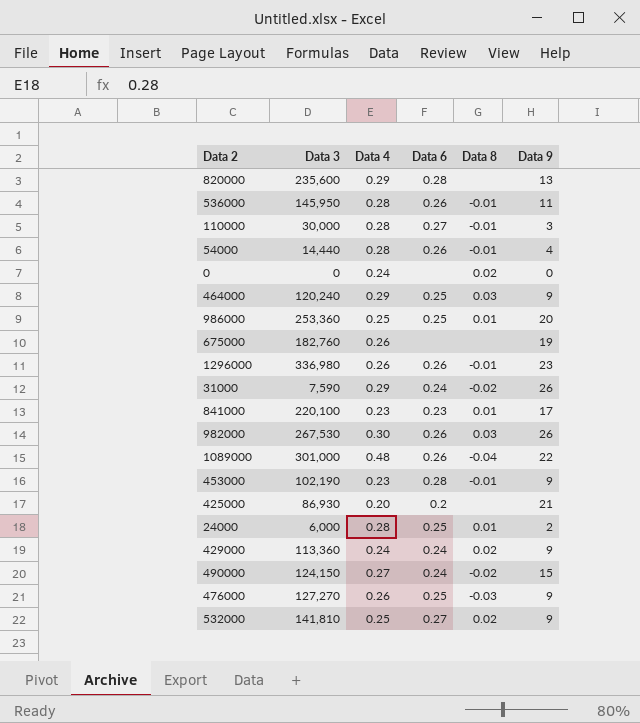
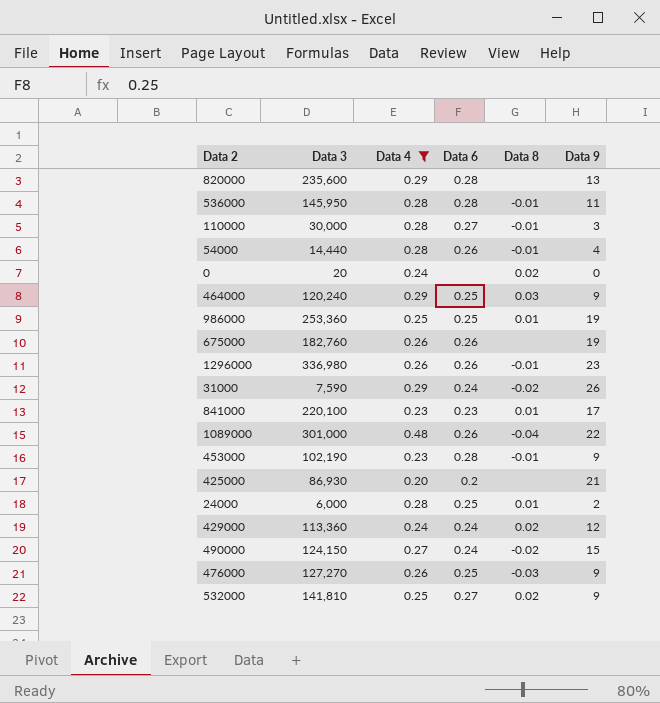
filter: none -> Data 4 != 0.30
536000 | Data 6: 0.26 -> 0.28
0 | Data 3: 0 -> 20
986000 | Data 9: 20 -> 19
675000 | Data 6: none -> 0.26
429000 | Data 9: 9 -> 12

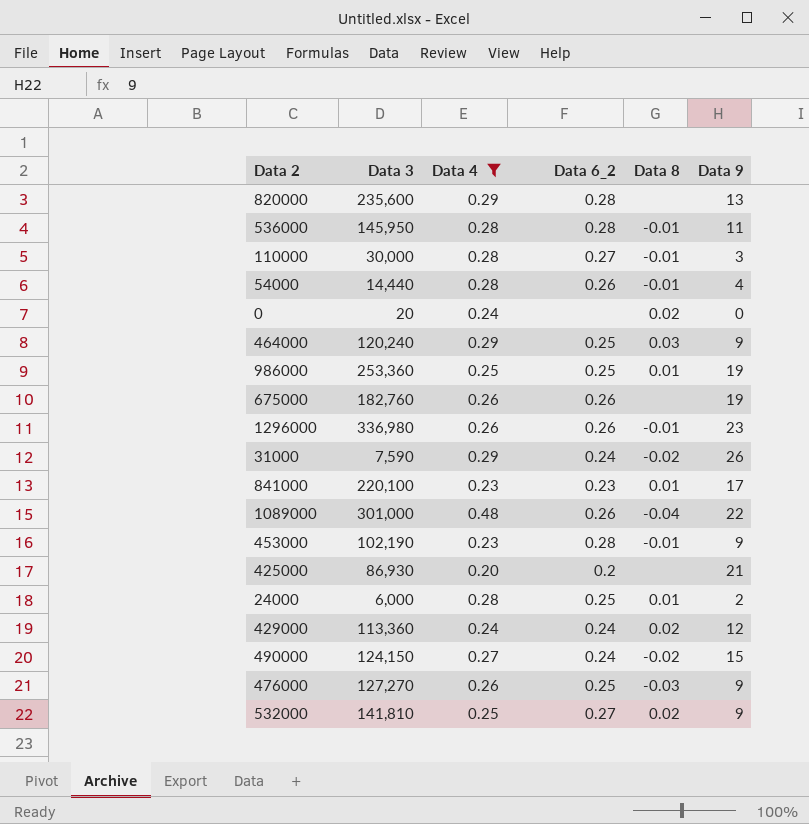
column name: Data 6 -> Data 6_2

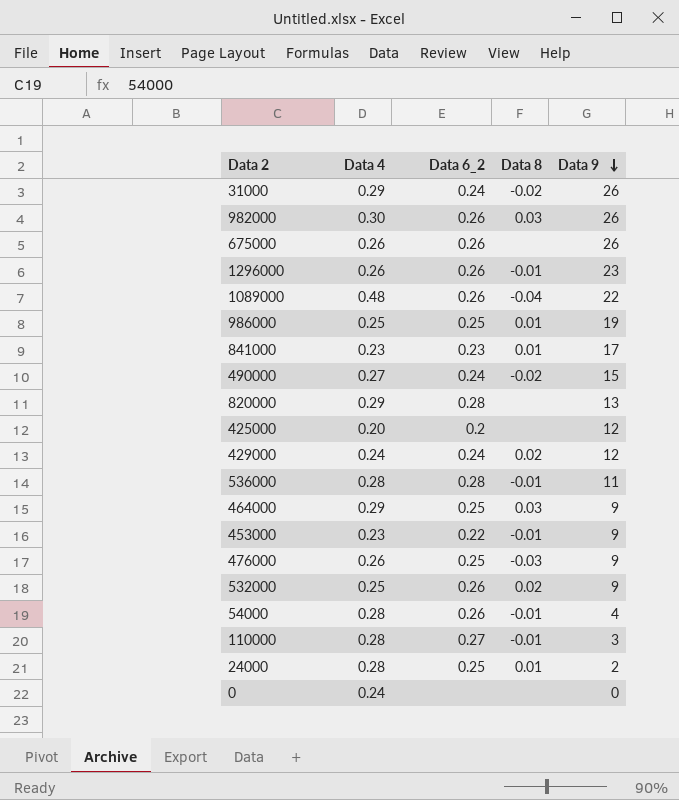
filter: Data 4 != 0.30 -> none
row order: none -> Data 9 descending
column Data 3 | position: 2 -> none
675000 | Data 9: 19 -> 26
425000 | Data 9: 21 -> 12
453000 | Data 6_2: 0.28 -> 0.22
532000 | Data 6_2: 0.27 -> 0.26
0 | Data 8: 0.02 -> none

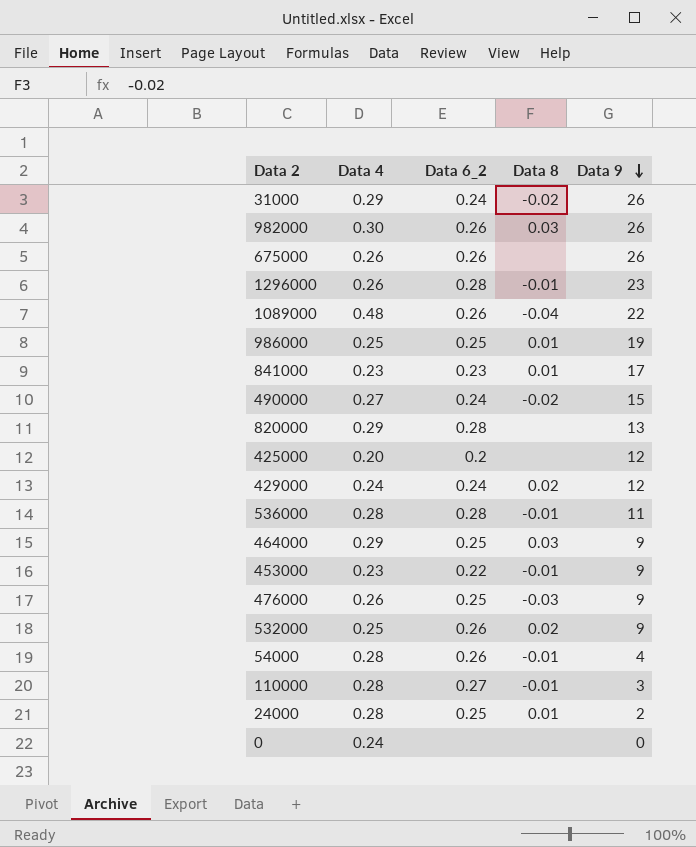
1296000 | Data 6_2: 0.26 -> 0.28

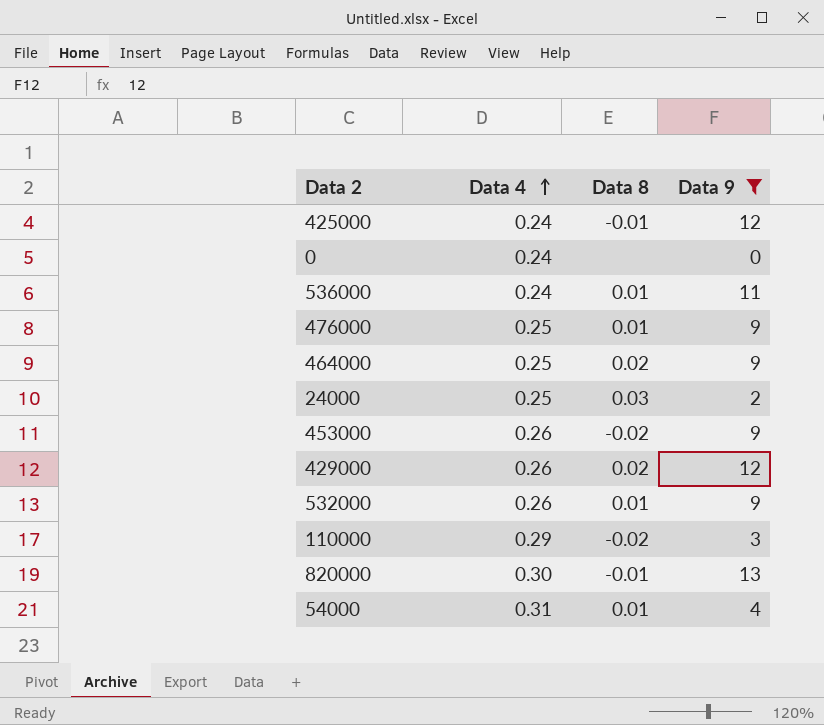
filter: none -> Data 9 <= 13
row order: Data 9 descending -> Data 4 ascending
column Data 6_2 | position: 3 -> none
425000 | Data 4: 0.20 -> 0.24
425000 | Data 8: none -> -0.01
536000 | Data 4: 0.28 -> 0.24
536000 | Data 8: -0.01 -> 0.01
476000 | Data 4: 0.26 -> 0.25
476000 | Data 8: -0.03 -> 0.01
464000 | Data 4: 0.29 -> 0.25
464000 | Data 8: 0.03 -> 0.02
24000 | Data 4: 0.28 -> 0.25
24000 | Data 8: 0.01 -> 0.03
453000 | Data 4: 0.23 -> 0.26
453000 | Data 8: -0.01 -> -0.02
429000 | Data 4: 0.24 -> 0.26
532000 | Data 4: 0.25 -> 0.26
532000 | Data 8: 0.02 -> 0.01
110000 | Data 4: 0.28 -> 0.29
110000 | Data 8: -0.01 -> -0.02
820000 | Data 4: 0.29 -> 0.30
820000 | Data 8: none -> -0.01
54000 | Data 4: 0.28 -> 0.31
54000 | Data 8: -0.01 -> 0.01

